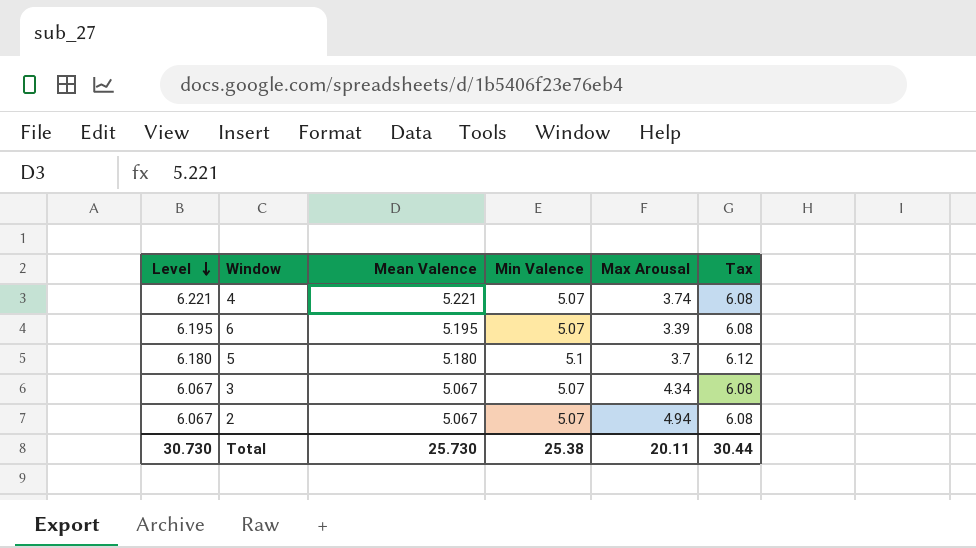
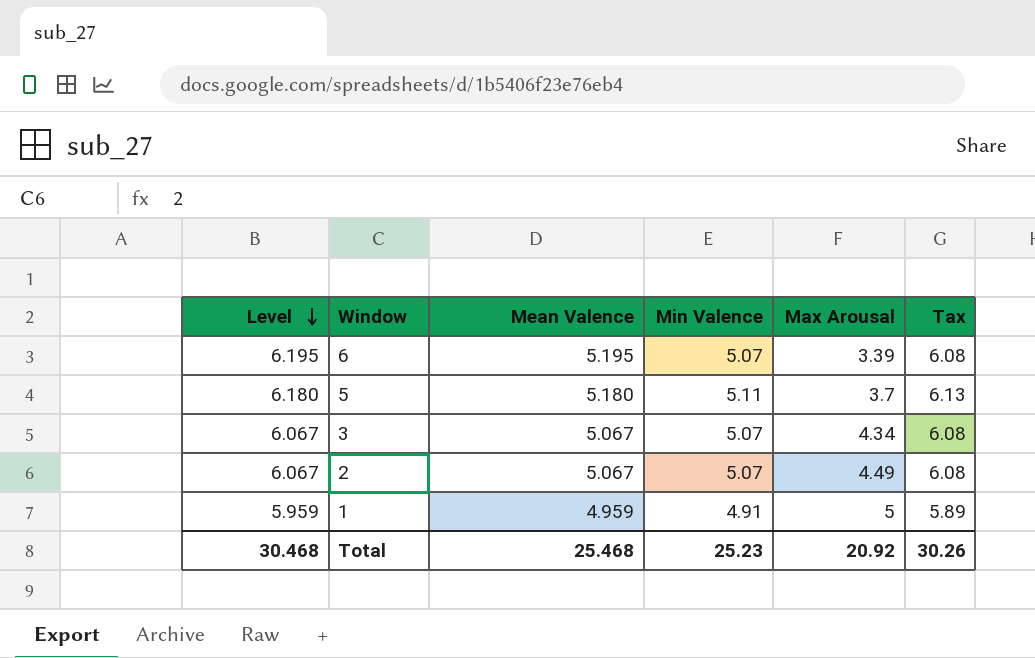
row 4: 6.221 | 5.221 | 5.07 | 3.74 | 6.08 -> none
5 | Min Valence: 5.1 -> 5.11
5 | Tax: 6.12 -> 6.13
2 | Max Arousal: 4.94 -> 4.49
row 1: none -> 5.959 | 4.959 | 4.91 | 5 | 5.89
Total | Level: 30.730 -> 30.468
Total | Mean Valence: 25.730 -> 25.468
Total | Min Valence: 25.38 -> 25.23
Total | Max Arousal: 20.11 -> 20.92
Total | Tax: 30.44 -> 30.26

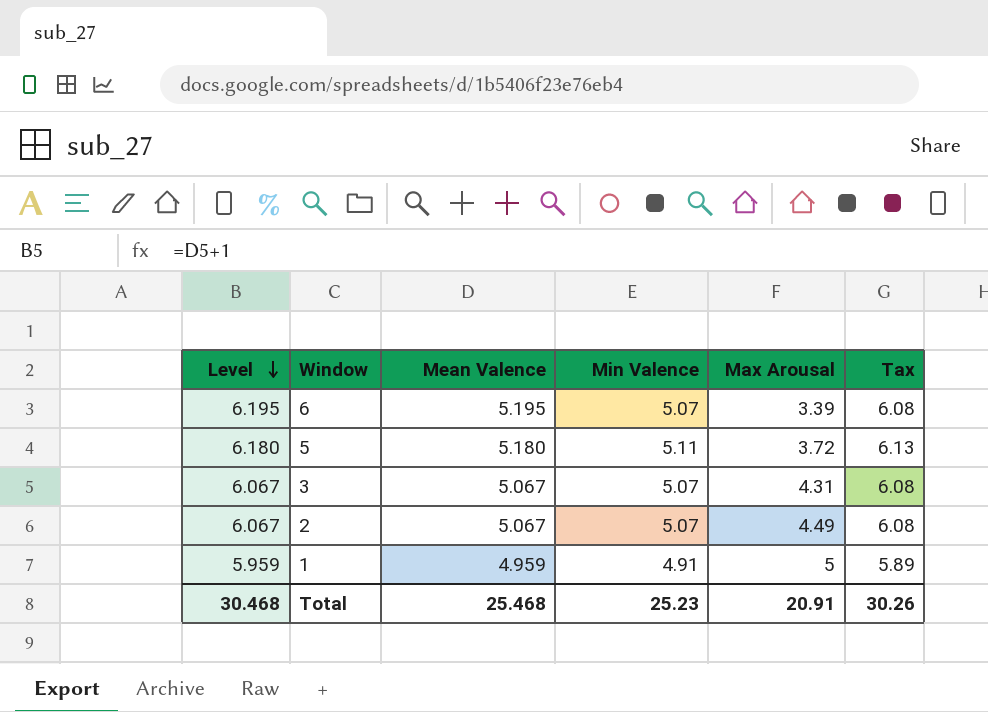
5 | Max Arousal: 3.7 -> 3.72
3 | Max Arousal: 4.34 -> 4.31
Total | Max Arousal: 20.92 -> 20.91

